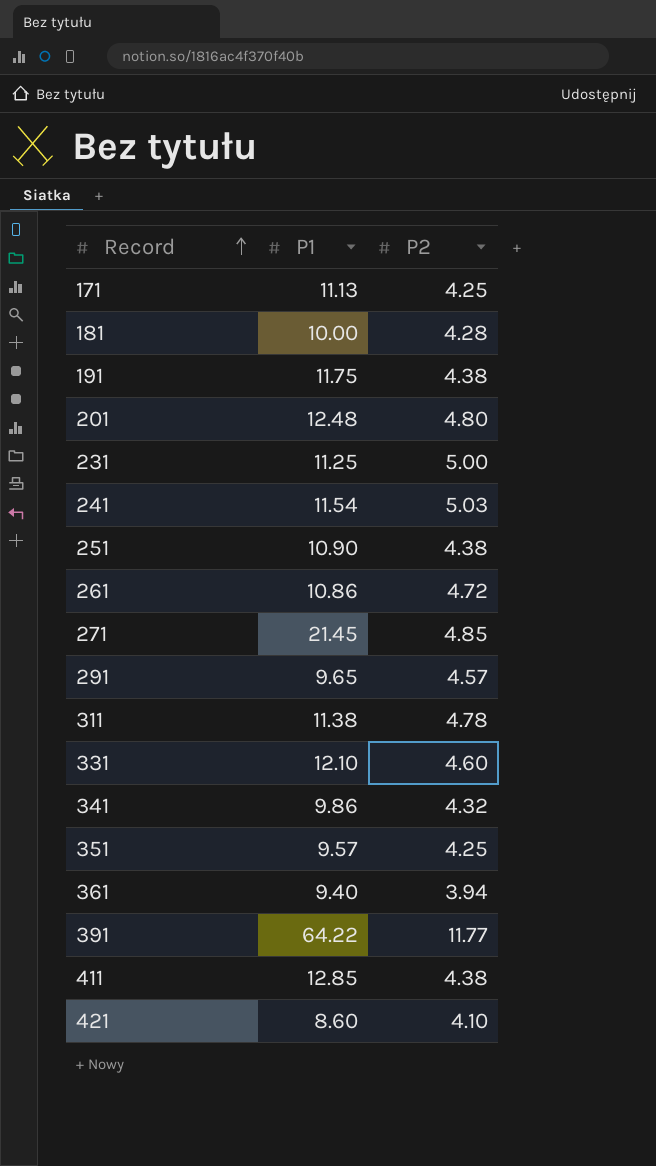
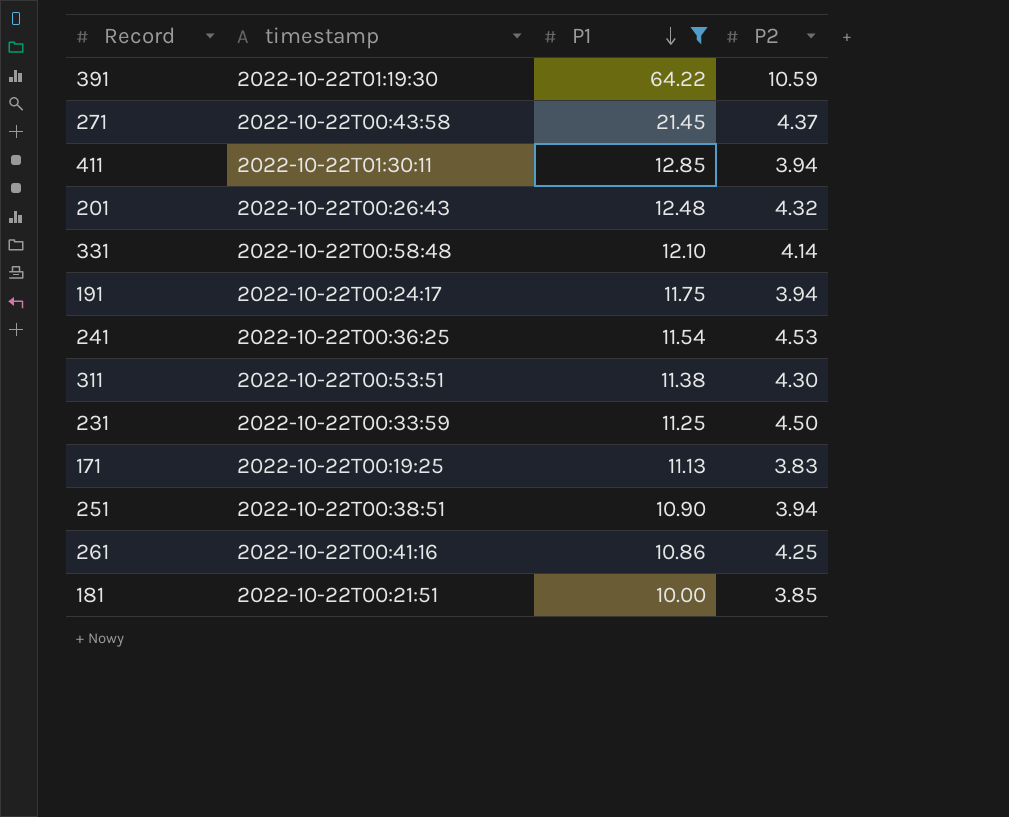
filter: none -> P1 >= 10.00
row order: Record ascending -> P1 descending
column timestamp | position: none -> 2
391 | P2: 11.77 -> 10.59
271 | P2: 4.85 -> 4.37
411 | P2: 4.38 -> 3.94
201 | P2: 4.80 -> 4.32
331 | P2: 4.60 -> 4.14
191 | P2: 4.38 -> 3.94
241 | P2: 5.03 -> 4.53
311 | P2: 4.78 -> 4.30
231 | P2: 5.00 -> 4.50
171 | P2: 4.25 -> 3.83
251 | P2: 4.38 -> 3.94
261 | P2: 4.72 -> 4.25
181 | P2: 4.28 -> 3.85

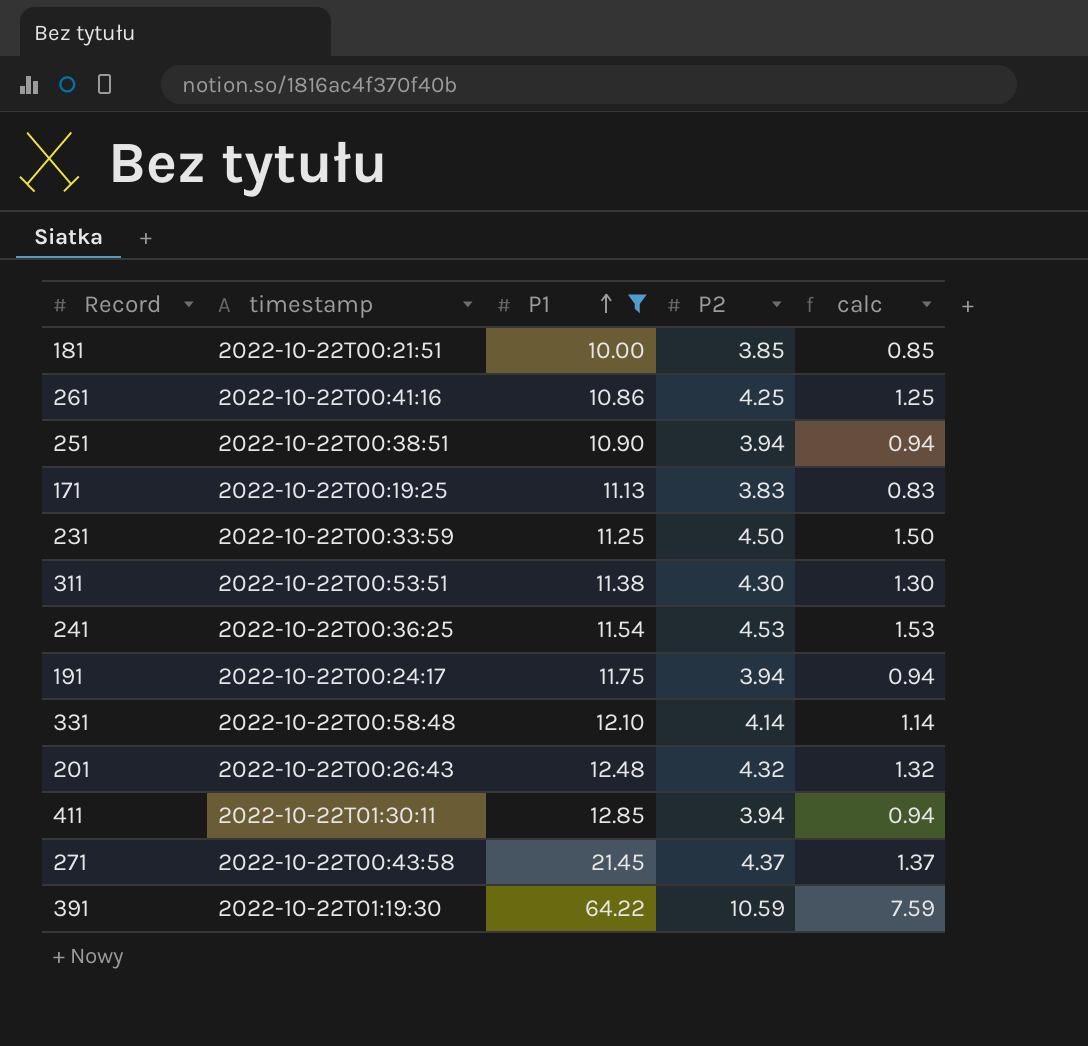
row order: P1 descending -> P1 ascending
column calc | formula: none -> [P2] - 3

